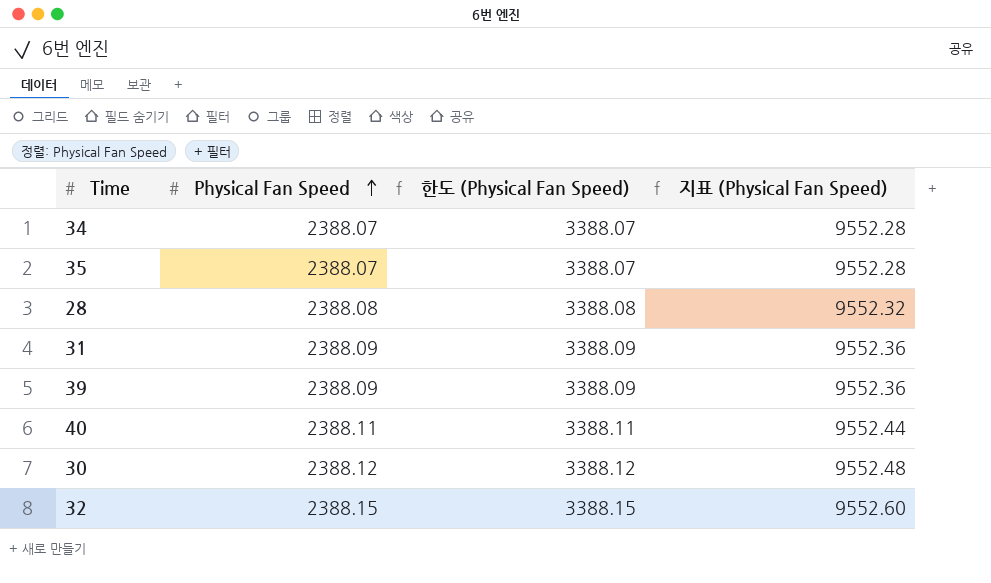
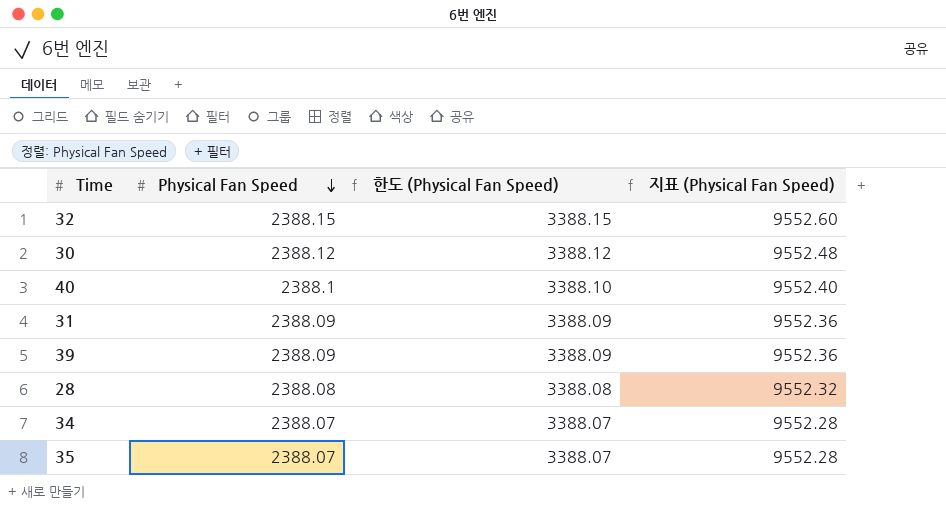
row order: Physical Fan Speed ascending -> Physical Fan Speed descending
40 | Physical Fan Speed: 2388.11 -> 2388.1
40 | 한도 (Physical Fan Speed): 3388.11 -> 3388.10
40 | 지표 (Physical Fan Speed): 9552.44 -> 9552.40

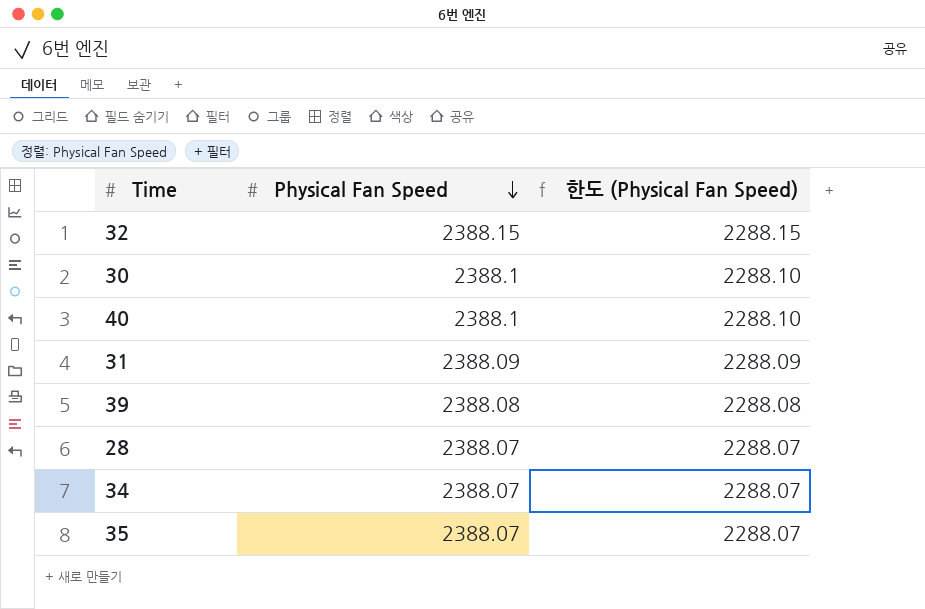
column 지표 (Physical Fan Speed) | formula: [Physical Fan Speed] * 4 -> none
column 한도 (Physical Fan Speed) | formula: [Physical Fan Speed] + 1000 -> [Physical Fan Speed] - 100
30 | Physical Fan Speed: 2388.12 -> 2388.1
39 | Physical Fan Speed: 2388.09 -> 2388.08
28 | Physical Fan Speed: 2388.08 -> 2388.07

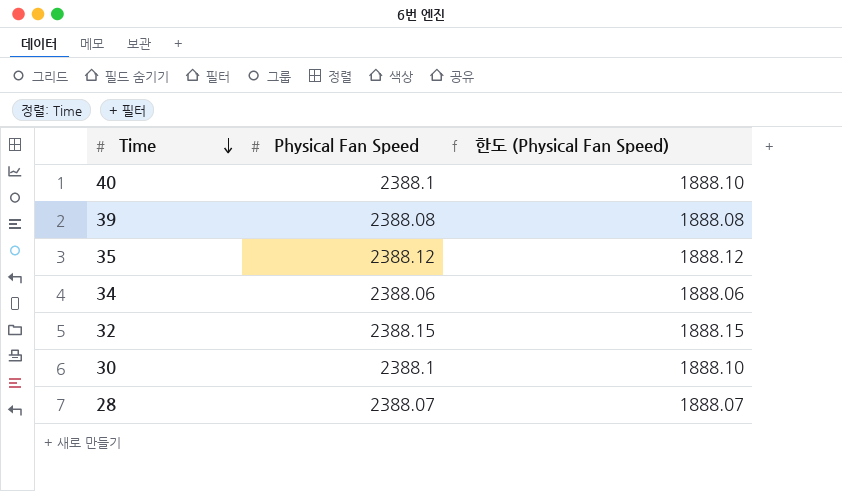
row order: Physical Fan Speed descending -> Time descending
column 한도 (Physical Fan Speed) | formula: [Physical Fan Speed] - 100 -> [Physical Fan Speed] - 500
row 31: 2388.09 | 2288.09 -> none
35 | Physical Fan Speed: 2388.07 -> 2388.12
34 | Physical Fan Speed: 2388.07 -> 2388.06

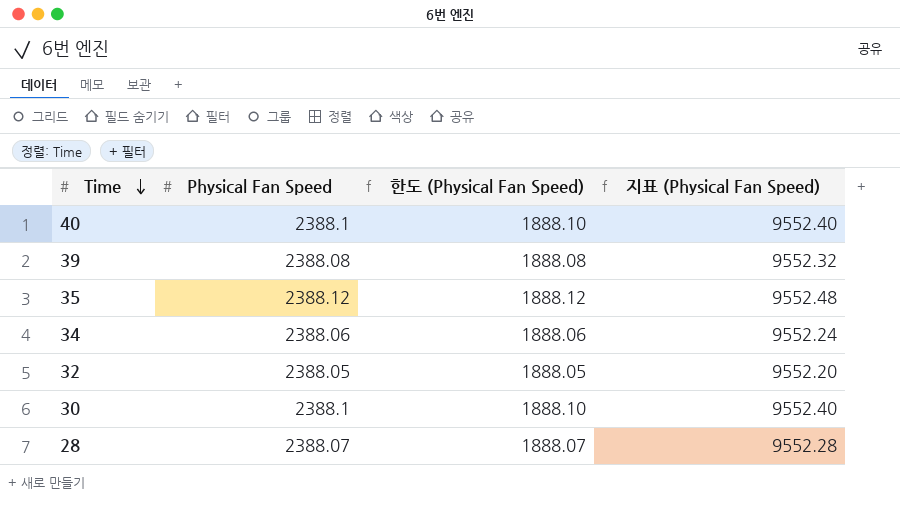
column 지표 (Physical Fan Speed) | formula: none -> [Physical Fan Speed] * 4
32 | Physical Fan Speed: 2388.15 -> 2388.05
32 | 한도 (Physical Fan Speed): 1888.15 -> 1888.05

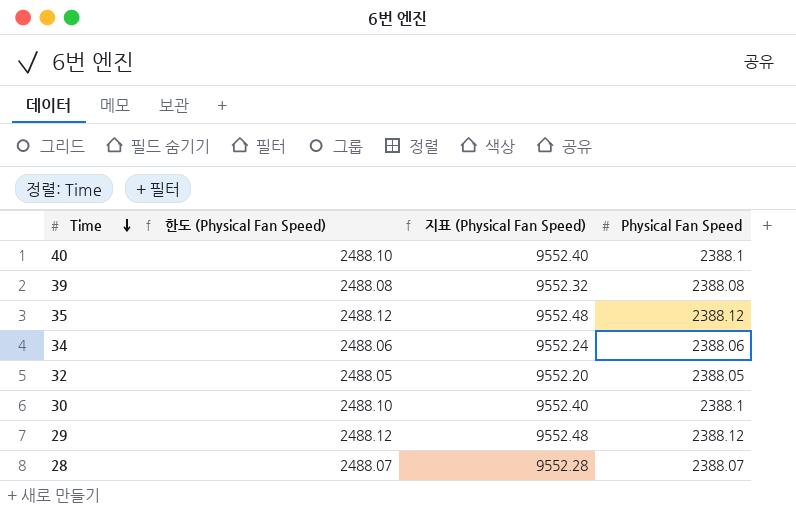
column 한도 (Physical Fan Speed) | formula: [Physical Fan Speed] - 500 -> [Physical Fan Speed] + 100
column Physical Fan Speed | position: 2 -> 4
row 29: none -> 2488.12 | 9552.48 | 2388.12

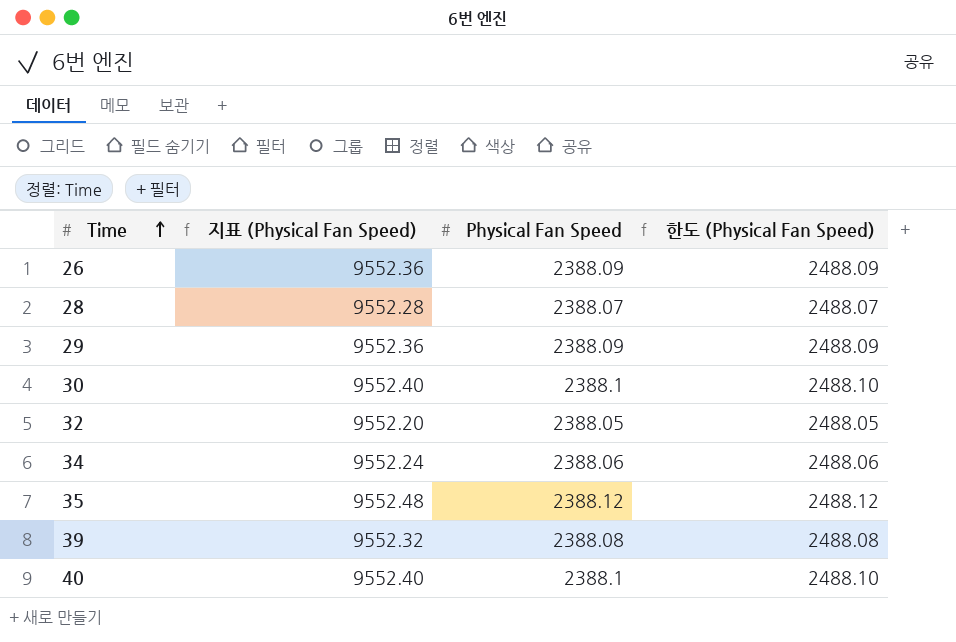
row order: Time descending -> Time ascending
column 한도 (Physical Fan Speed) | position: 2 -> 4
row 26: none -> 9552.36 | 2388.09 | 2488.09
29 | 지표 (Physical Fan Speed): 9552.48 -> 9552.36
29 | Physical Fan Speed: 2388.12 -> 2388.09
29 | 한도 (Physical Fan Speed): 2488.12 -> 2488.09

